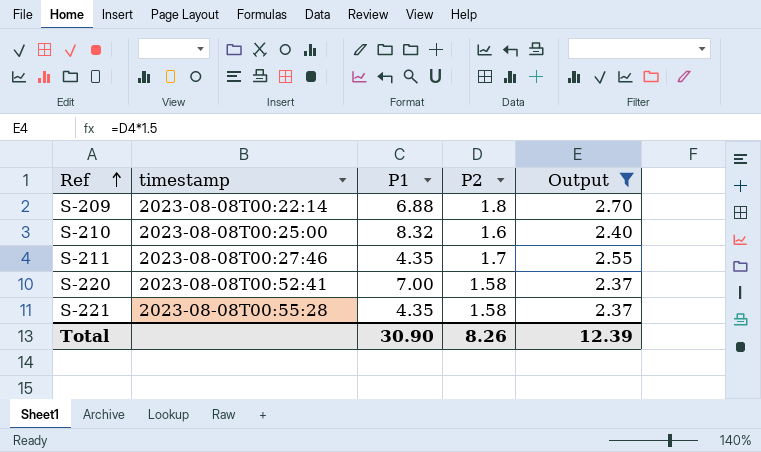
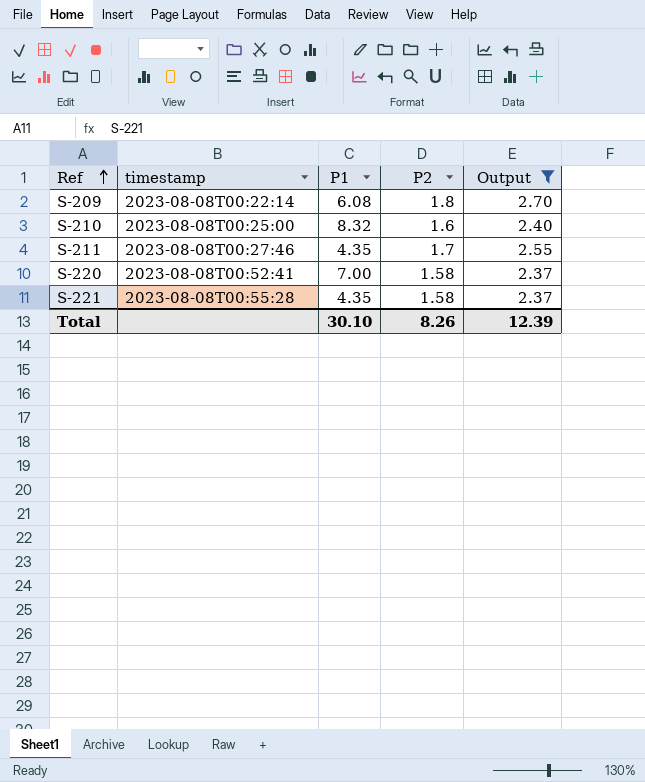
S-209 | P1: 6.88 -> 6.08
Total | P1: 30.90 -> 30.10

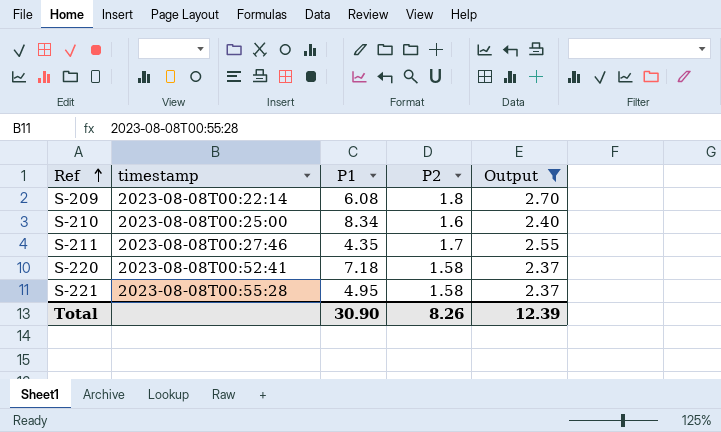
S-210 | P1: 8.32 -> 8.34
S-220 | P1: 7.00 -> 7.18
S-221 | P1: 4.35 -> 4.95
Total | P1: 30.10 -> 30.90

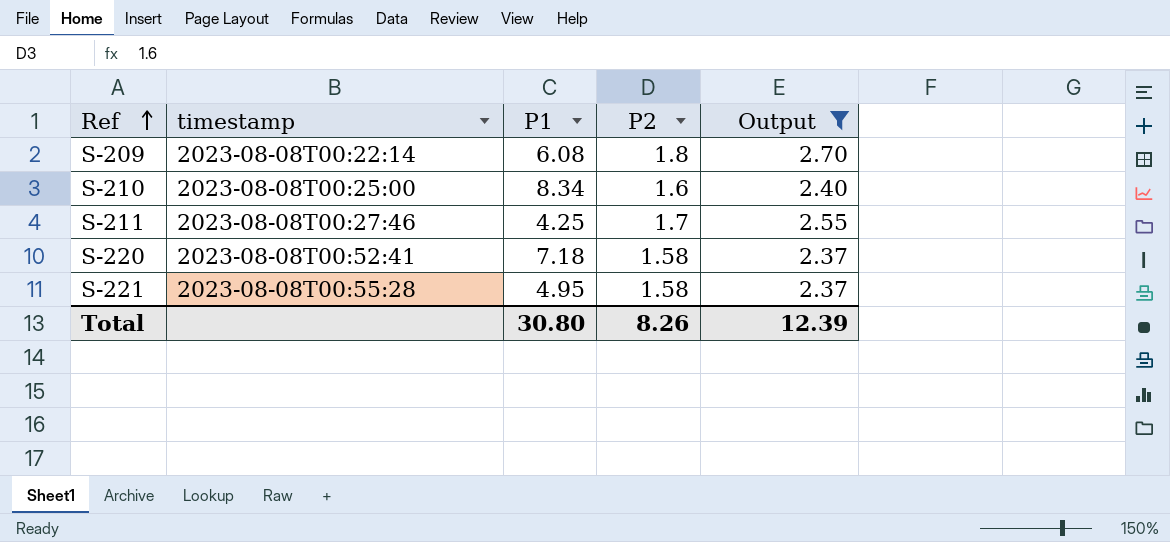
S-211 | P1: 4.35 -> 4.25
Total | P1: 30.90 -> 30.80

